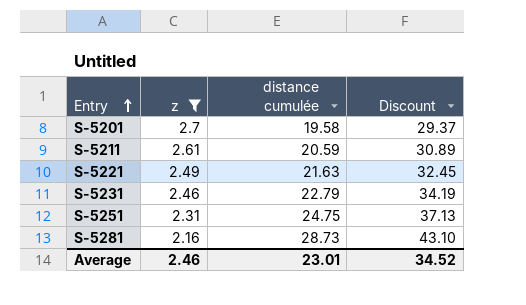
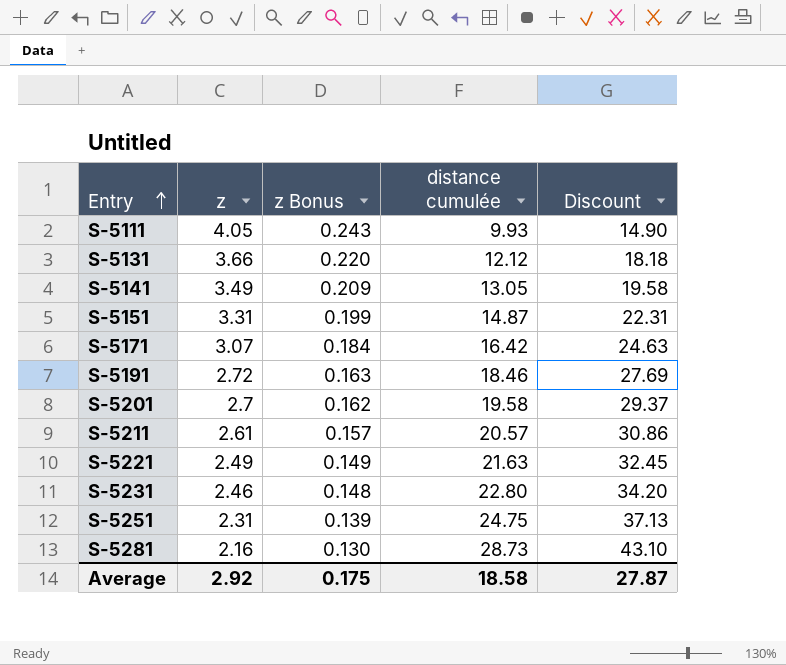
filter: z <= 2.7 -> none
column z Bonus | formula: none -> [z] * 0.06
S-5211 | distance cumulée: 20.59 -> 20.57
S-5211 | Discount: 30.89 -> 30.86
S-5231 | distance cumulée: 22.79 -> 22.80
S-5231 | Discount: 34.19 -> 34.20
Average | z: 2.46 -> 2.92
Average | distance cumulée: 23.01 -> 18.58
Average | Discount: 34.52 -> 27.87

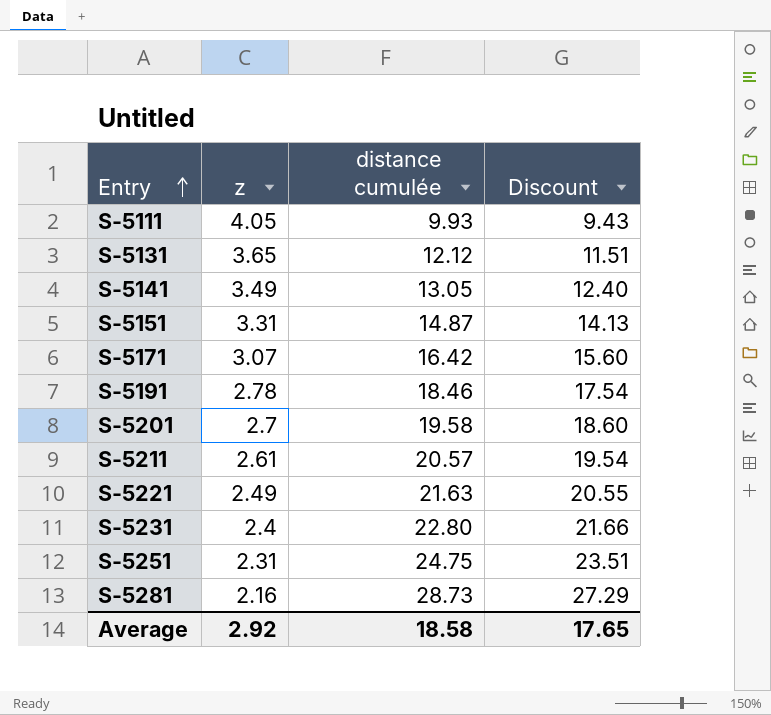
column z Bonus | formula: [z] * 0.06 -> none
column Discount | formula: [distance cumulée] * 1.5 -> [distance cumulée] * 0.95
S-5131 | z: 3.66 -> 3.65
S-5191 | z: 2.72 -> 2.78
S-5231 | z: 2.46 -> 2.4
Average | Discount: 27.87 -> 17.65

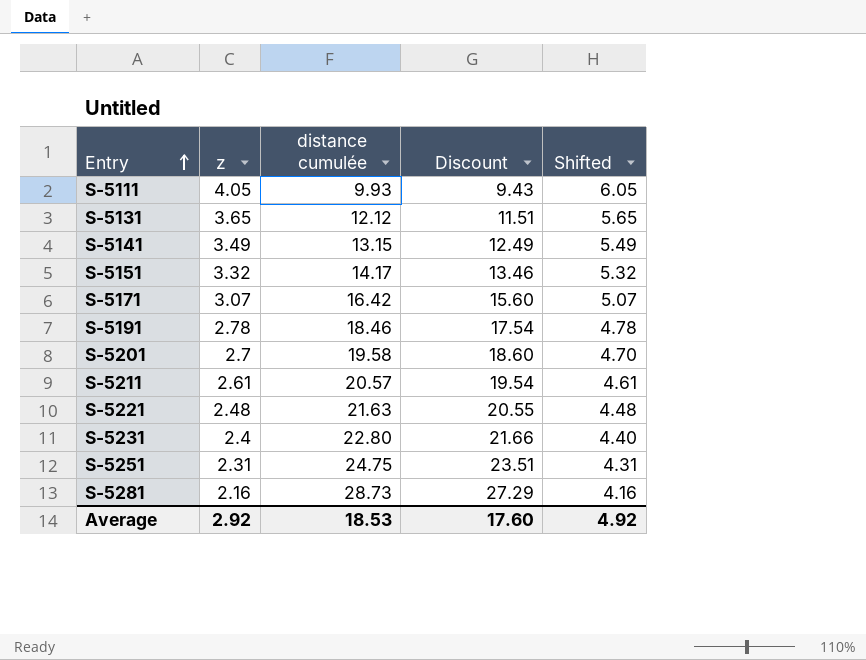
column Shifted | formula: none -> [z] + 2
S-5141 | distance cumulée: 13.05 -> 13.15
S-5141 | Discount: 12.40 -> 12.49
S-5151 | z: 3.31 -> 3.32
S-5151 | distance cumulée: 14.87 -> 14.17
S-5151 | Discount: 14.13 -> 13.46
S-5221 | z: 2.49 -> 2.48
Average | distance cumulée: 18.58 -> 18.53
Average | Discount: 17.65 -> 17.60

